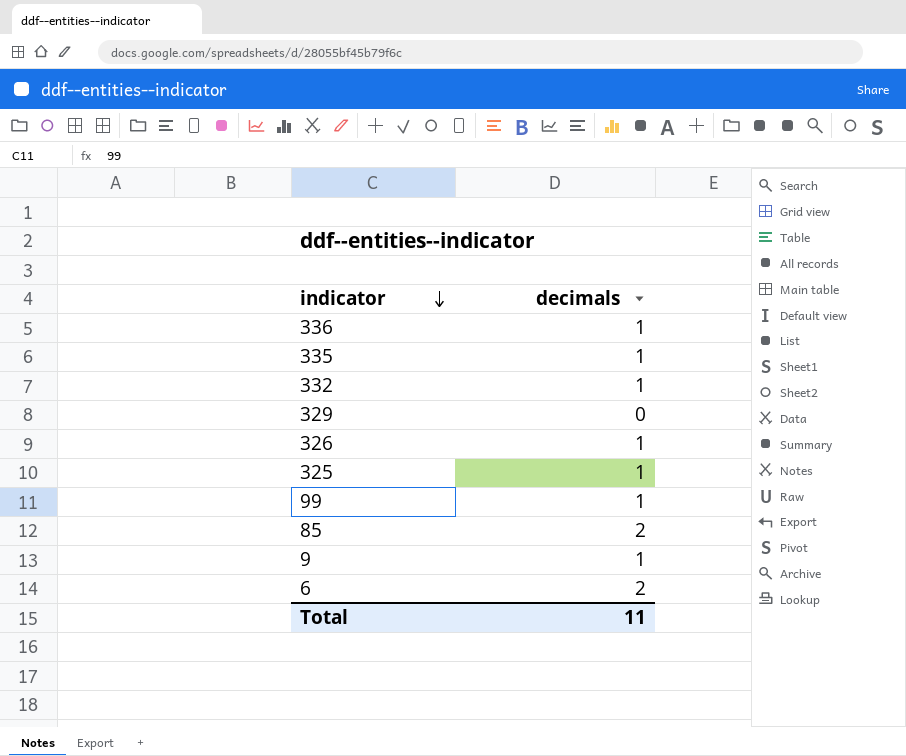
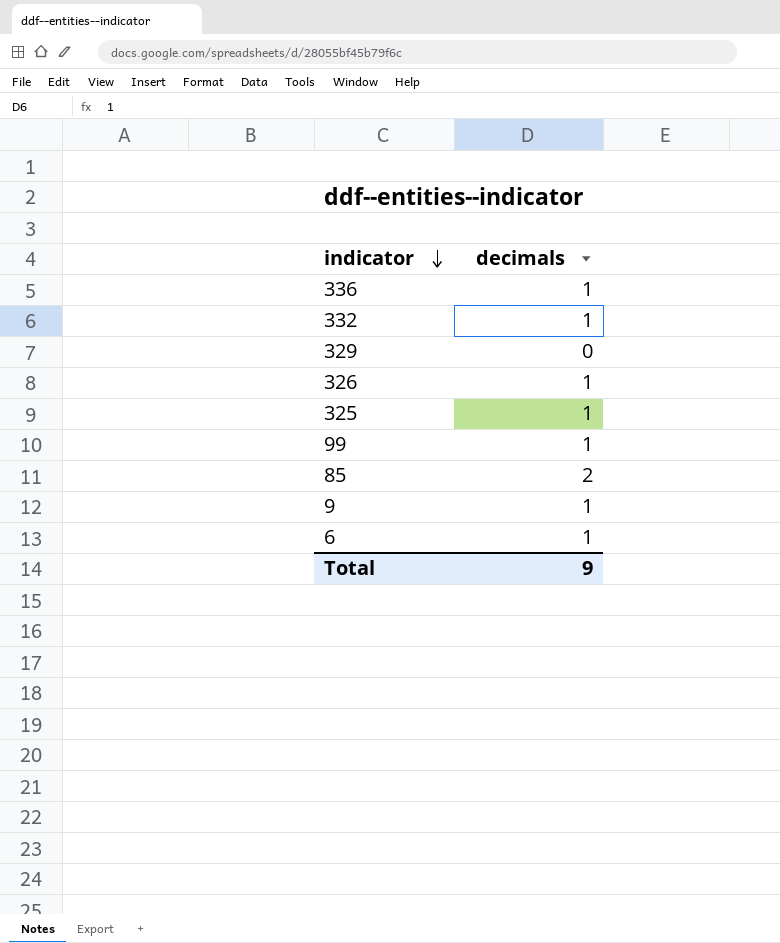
row 335: 1 -> none
6 | decimals: 2 -> 1
Total | decimals: 11 -> 9

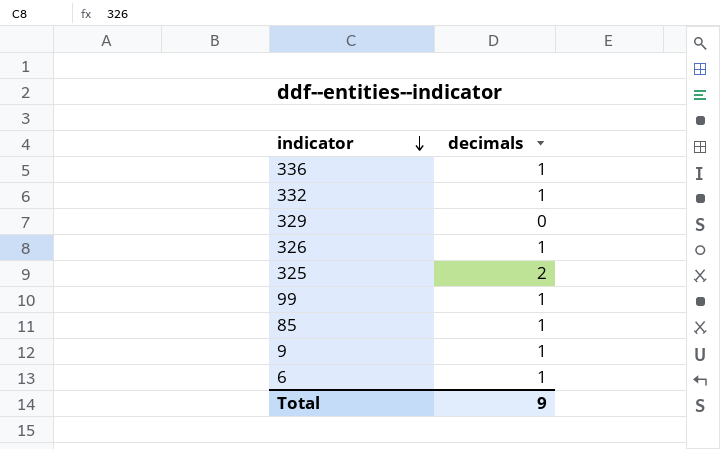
325 | decimals: 1 -> 2
85 | decimals: 2 -> 1

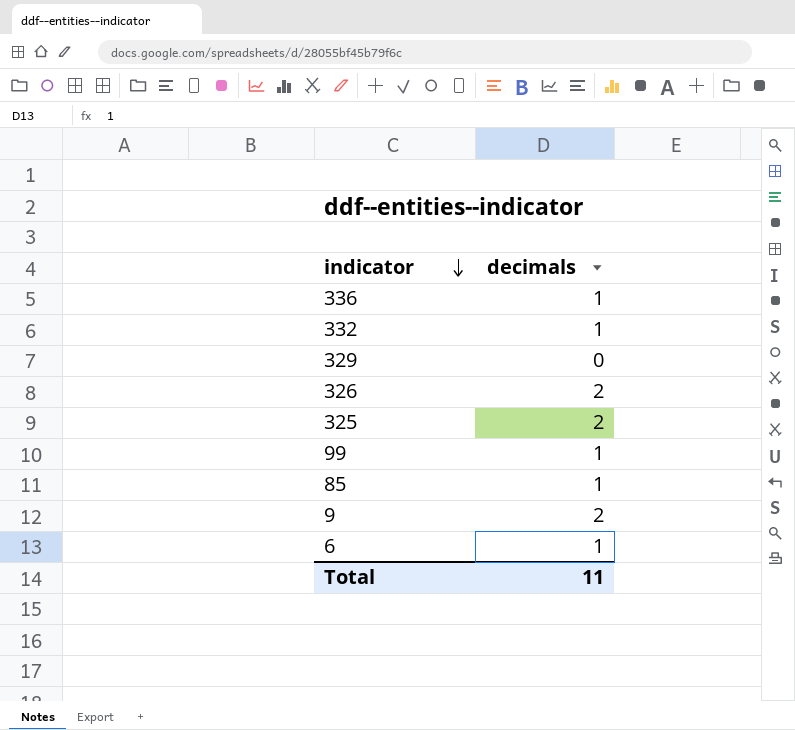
326 | decimals: 1 -> 2
9 | decimals: 1 -> 2
Total | decimals: 9 -> 11

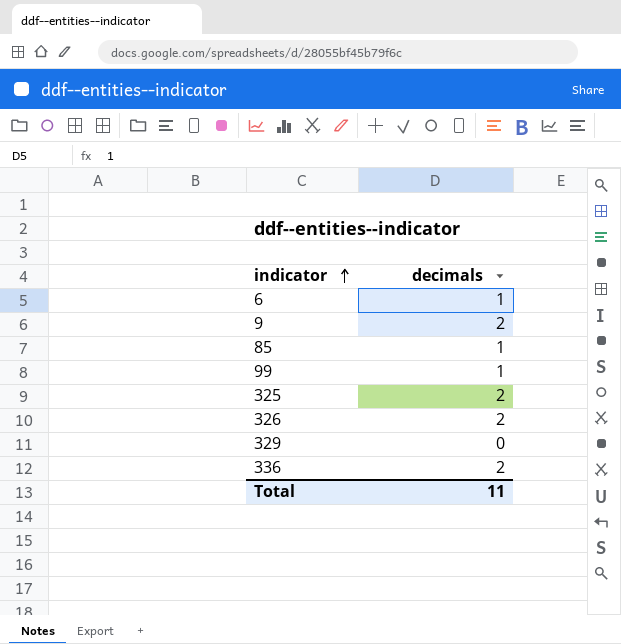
row order: indicator descending -> indicator ascending
row 332: 1 -> none
336 | decimals: 1 -> 2

